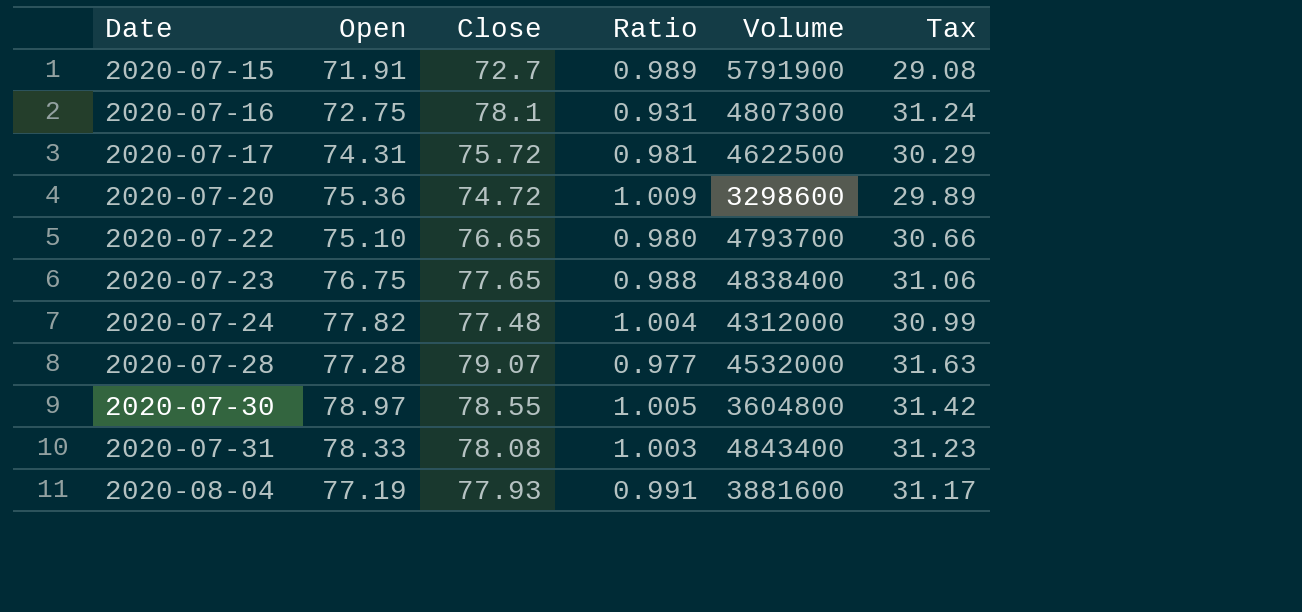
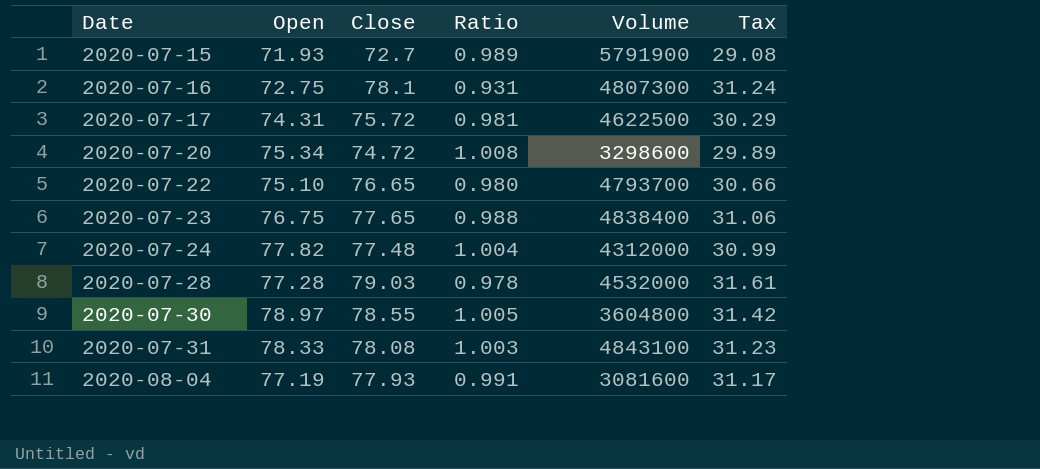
2020-07-15 | Open: 71.91 -> 71.93
2020-07-20 | Open: 75.36 -> 75.34
2020-07-20 | Ratio: 1.009 -> 1.008
2020-07-28 | Close: 79.07 -> 79.03
2020-07-28 | Ratio: 0.977 -> 0.978
2020-07-28 | Tax: 31.63 -> 31.61
2020-07-31 | Volume: 4843400 -> 4843100
2020-08-04 | Volume: 3881600 -> 3081600

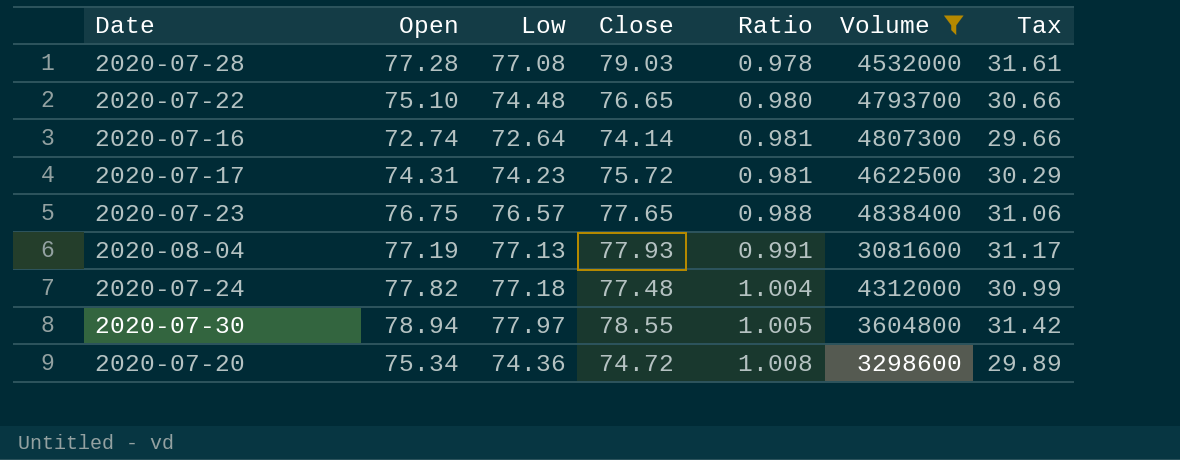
filter: none -> Volume <= 4838400
row order: Date ascending -> Ratio ascending
column Low | position: none -> 3
2020-07-16 | Open: 72.75 -> 72.74
2020-07-16 | Close: 78.1 -> 74.14
2020-07-16 | Ratio: 0.931 -> 0.981
2020-07-16 | Tax: 31.24 -> 29.66
2020-07-30 | Open: 78.97 -> 78.94

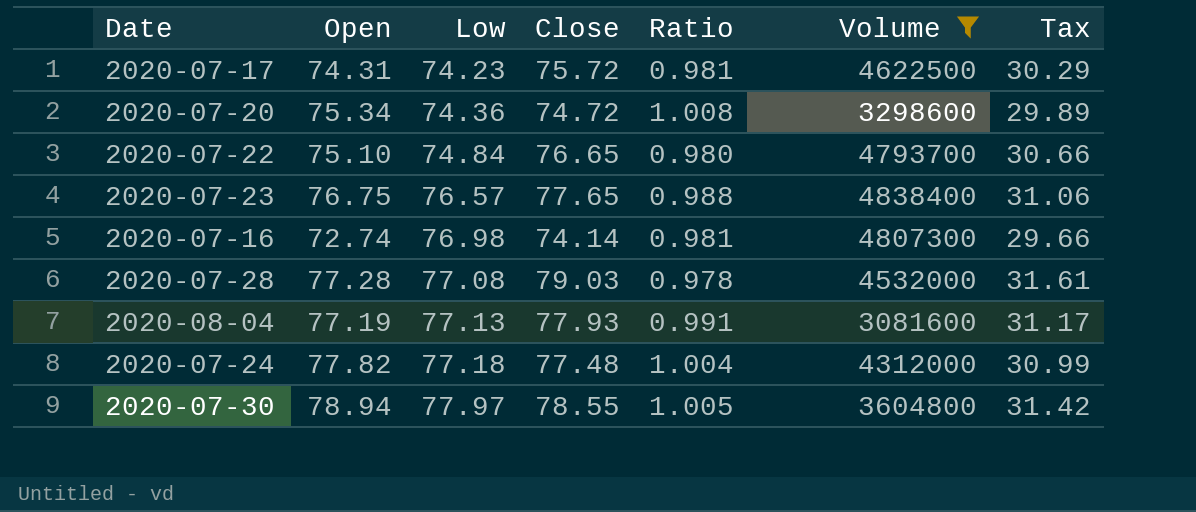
row order: Ratio ascending -> Low ascending
2020-07-22 | Low: 74.48 -> 74.84
2020-07-16 | Low: 72.64 -> 76.98

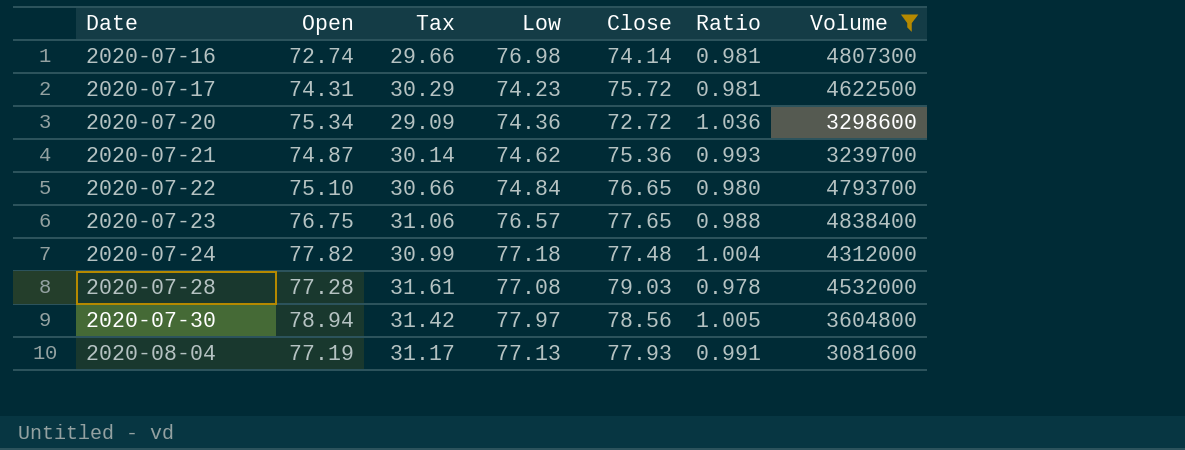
row order: Low ascending -> Date ascending
column Tax | position: 7 -> 3
2020-07-20 | Tax: 29.89 -> 29.09
2020-07-20 | Close: 74.72 -> 72.72
2020-07-20 | Ratio: 1.008 -> 1.036
row 2020-07-21: none -> 74.87 | 30.14 | 74.62 | 75.36 | 0.993 | 3239700
2020-07-30 | Close: 78.55 -> 78.56

